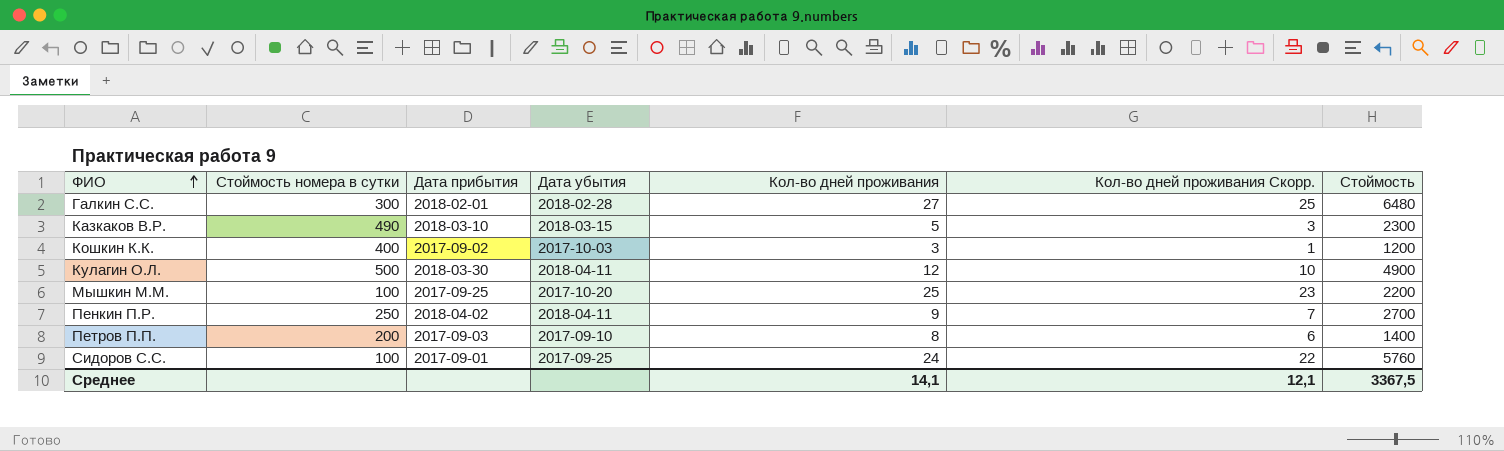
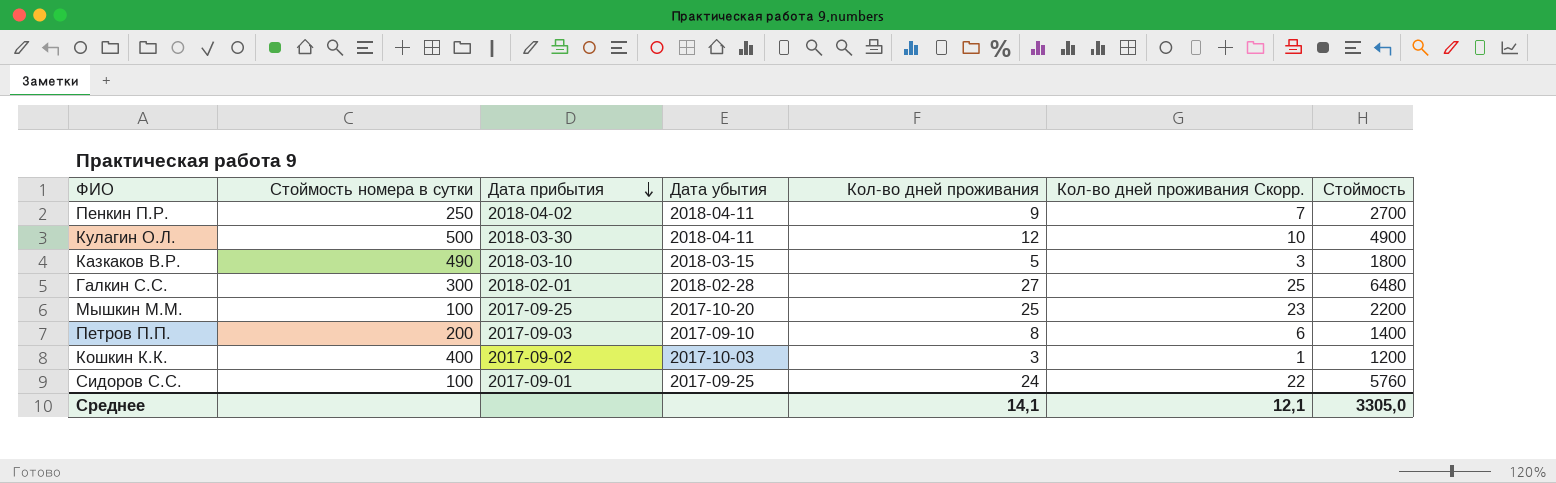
row order: ФИО ascending -> Дата прибытия descending
Казкаков В.Р. | Стоймость: 2300 -> 1800
Среднее | Стоймость: 3367,5 -> 3305,0

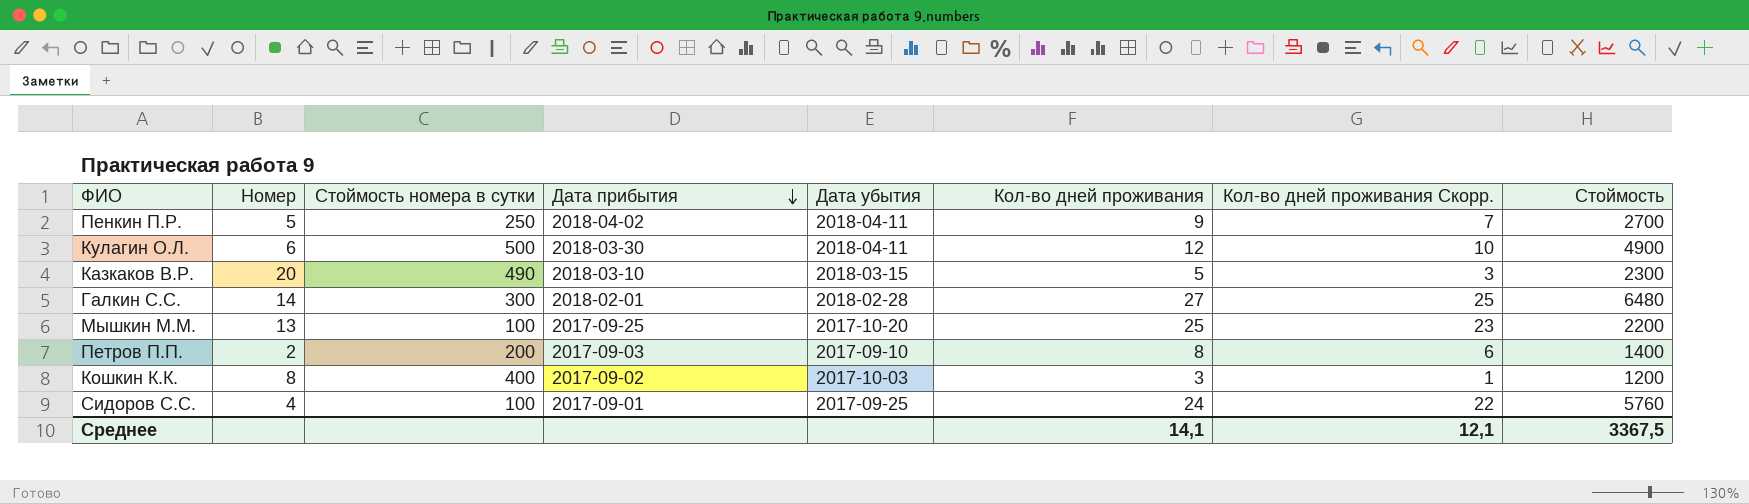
column Номер | position: none -> 2
Казкаков В.Р. | Стоймость: 1800 -> 2300
Среднее | Стоймость: 3305,0 -> 3367,5

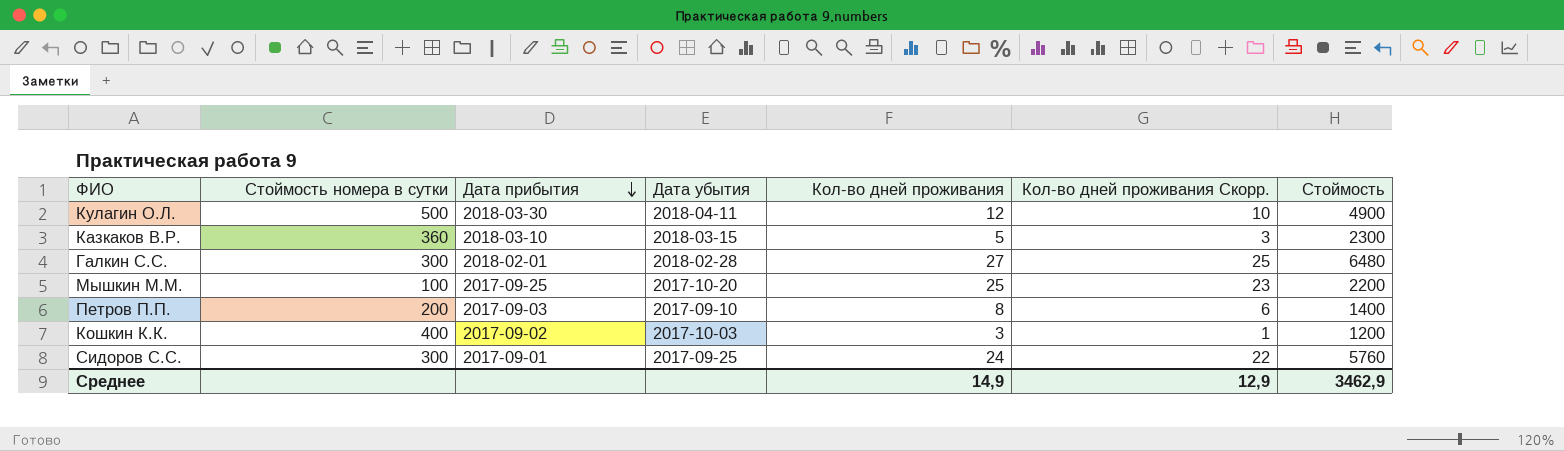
column Номер | position: 2 -> none
row Пенкин П.Р.: 5 | 250 | 2018-04-02 | 2018-04-11 | 9 | 7 | 2700 -> none
Казкаков В.Р. | Стоймость номера в сутки: 490 -> 360
Сидоров С.С. | Стоймость номера в сутки: 100 -> 300
Среднее | Кол-во дней проживания: 14,1 -> 14,9
Среднее | Кол-во дней проживания Скорр.: 12,1 -> 12,9
Среднее | Стоймость: 3367,5 -> 3462,9

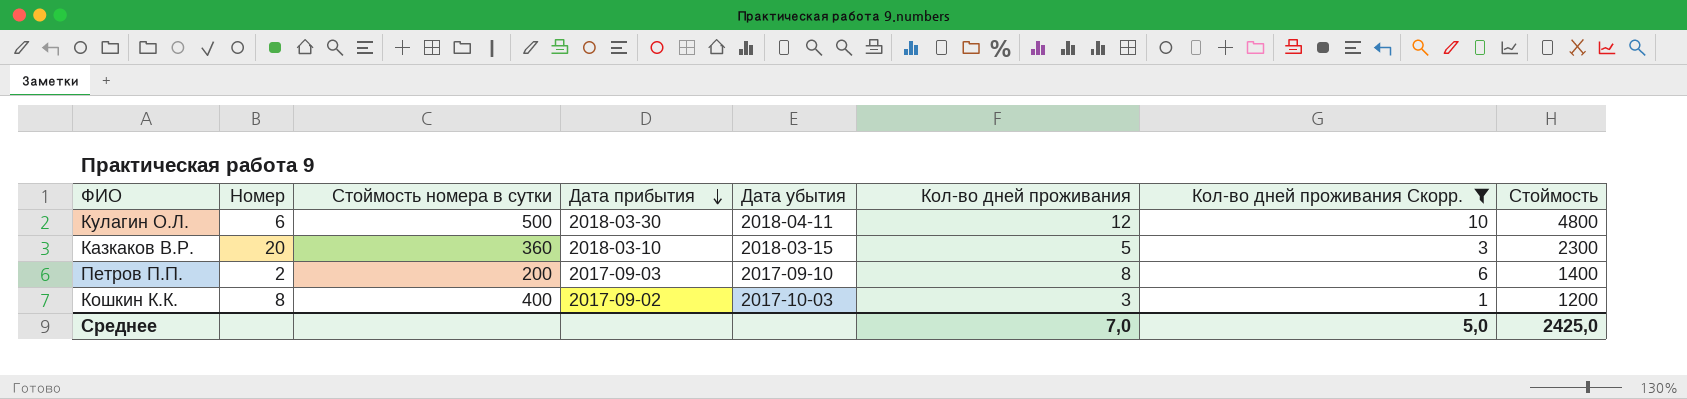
filter: none -> Кол-во дней проживания Скорр. <= 10
column Номер | position: none -> 2
Кулагин О.Л. | Стоймость: 4900 -> 4800
Среднее | Кол-во дней проживания: 14,9 -> 7,0
Среднее | Кол-во дней проживания Скорр.: 12,9 -> 5,0
Среднее | Стоймость: 3462,9 -> 2425,0

